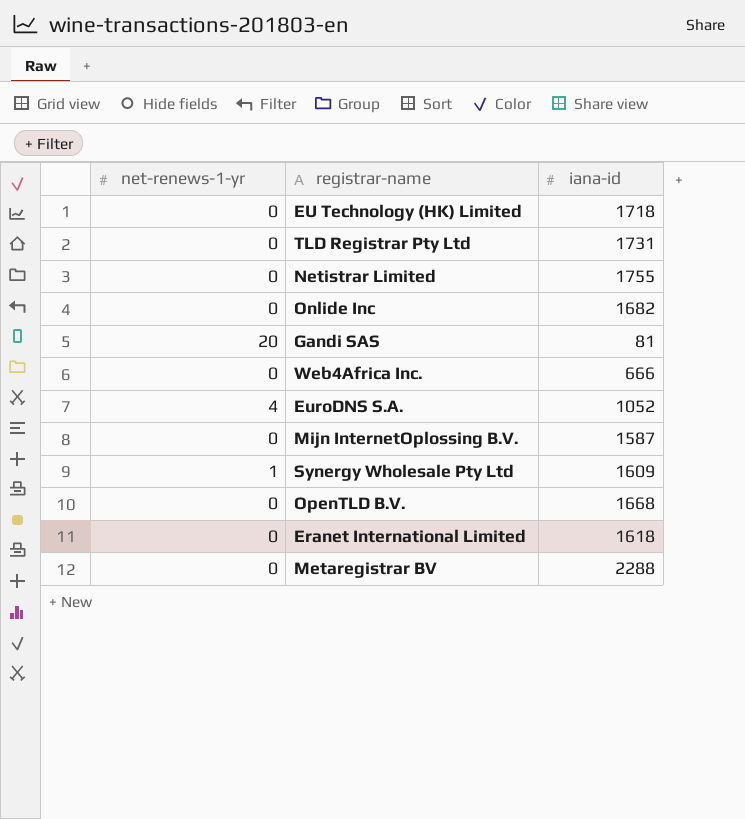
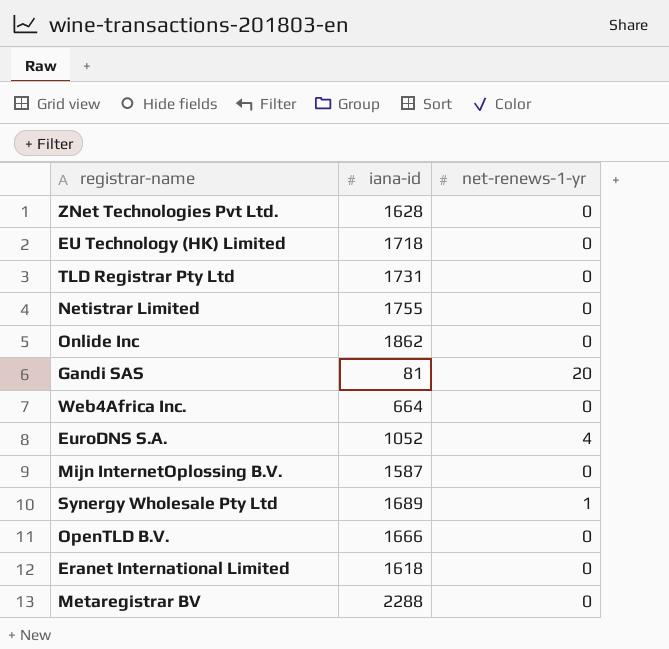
column net-renews-1-yr | position: 1 -> 3
row ZNet Technologies Pvt Ltd.: none -> 1628 | 0
Onlide Inc | iana-id: 1682 -> 1862
Web4Africa Inc. | iana-id: 666 -> 664
Synergy Wholesale Pty Ltd | iana-id: 1609 -> 1689
OpenTLD B.V. | iana-id: 1668 -> 1666

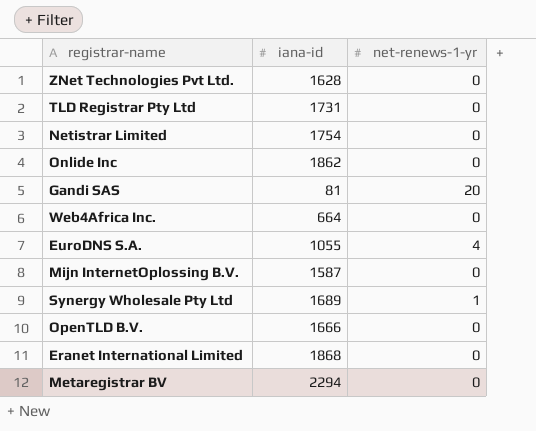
row EU Technology (HK) Limited: 1718 | 0 -> none
Netistrar Limited | iana-id: 1755 -> 1754
EuroDNS S.A. | iana-id: 1052 -> 1055
Eranet International Limited | iana-id: 1618 -> 1868
Metaregistrar BV | iana-id: 2288 -> 2294

